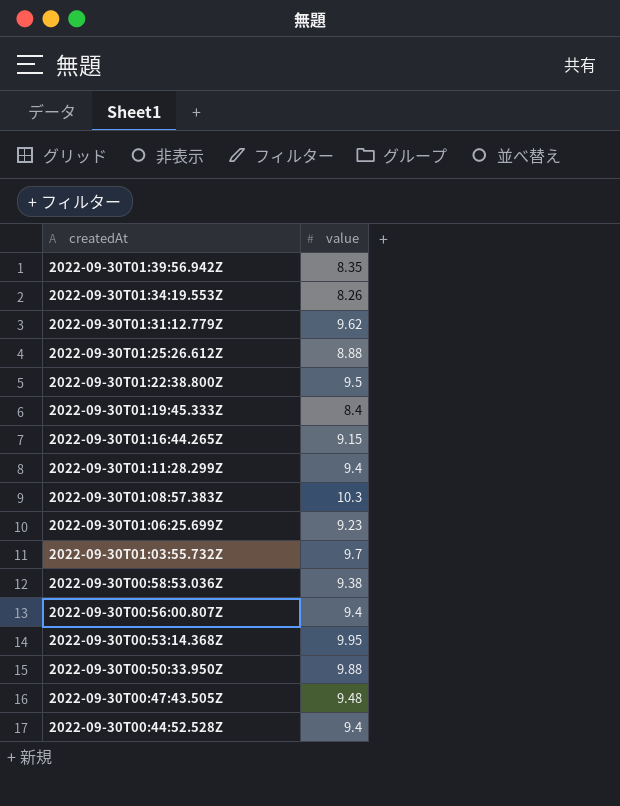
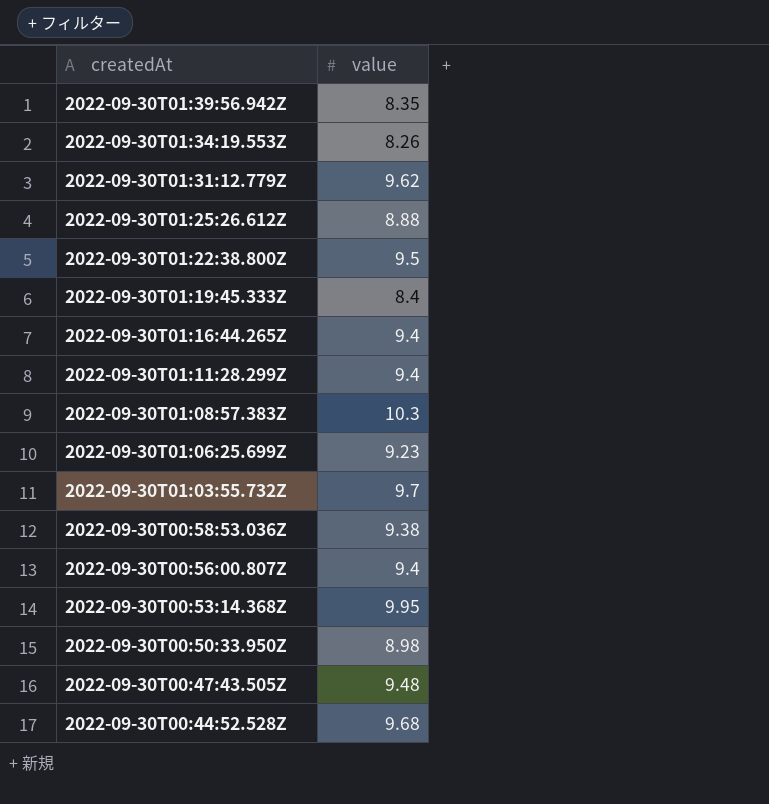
2022-09-30T01:16:44.265Z | value: 9.15 -> 9.4
2022-09-30T00:50:33.950Z | value: 9.88 -> 8.98
2022-09-30T00:44:52.528Z | value: 9.4 -> 9.68

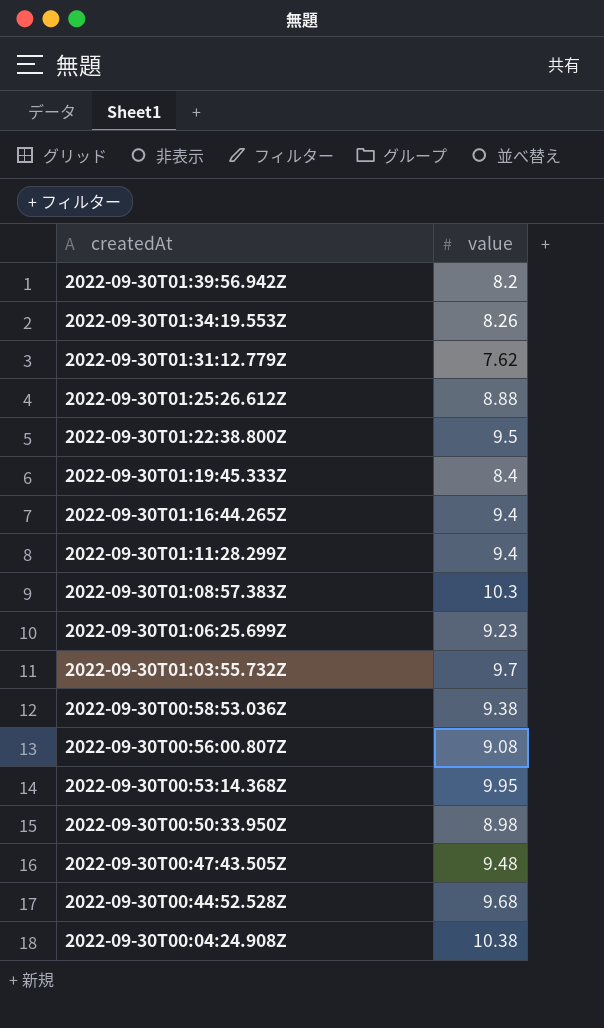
2022-09-30T01:39:56.942Z | value: 8.35 -> 8.2
2022-09-30T01:31:12.779Z | value: 9.62 -> 7.62
2022-09-30T00:56:00.807Z | value: 9.4 -> 9.08
row 2022-09-30T00:04:24.908Z: none -> 10.38

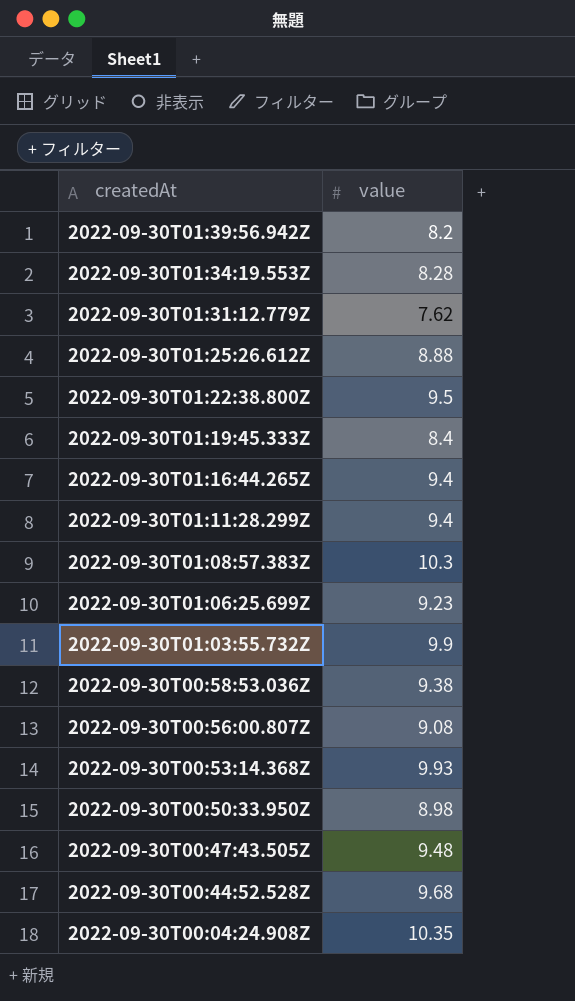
2022-09-30T01:34:19.553Z | value: 8.26 -> 8.28
2022-09-30T01:03:55.732Z | value: 9.7 -> 9.9
2022-09-30T00:53:14.368Z | value: 9.95 -> 9.93
2022-09-30T00:04:24.908Z | value: 10.38 -> 10.35

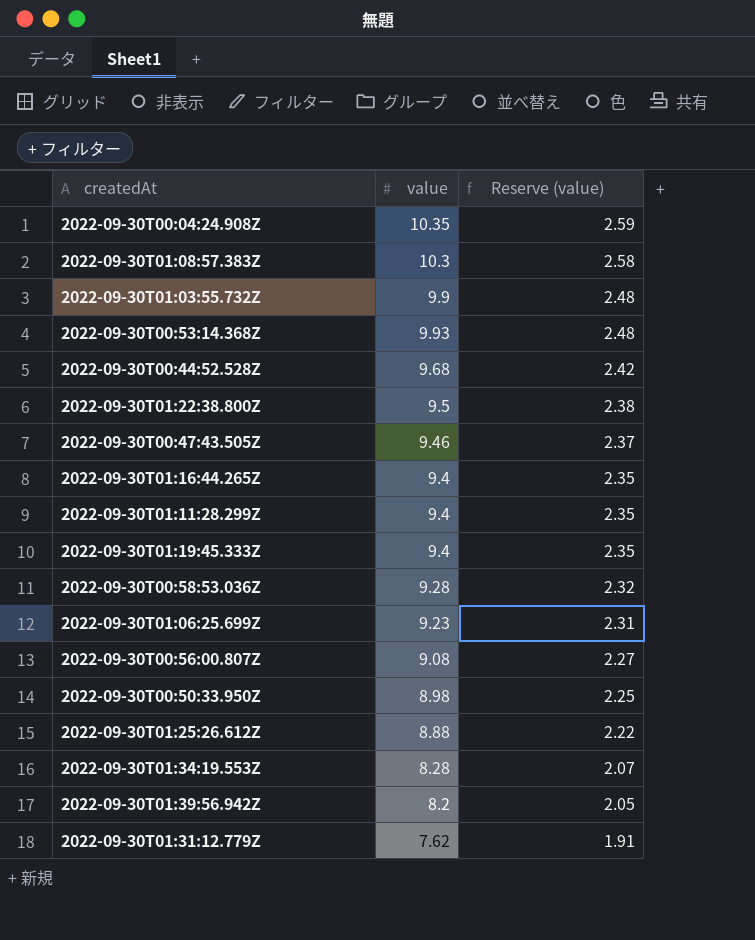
row order: createdAt descending -> Reserve (value) descending
column Reserve (value) | formula: none -> [value] * 0.25
2022-09-30T00:47:43.505Z | value: 9.48 -> 9.46
2022-09-30T01:19:45.333Z | value: 8.4 -> 9.4
2022-09-30T00:58:53.036Z | value: 9.38 -> 9.28

